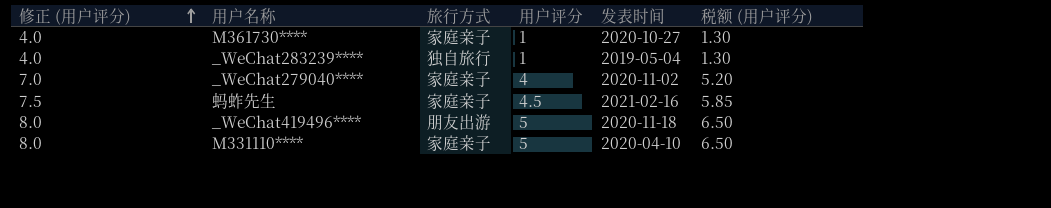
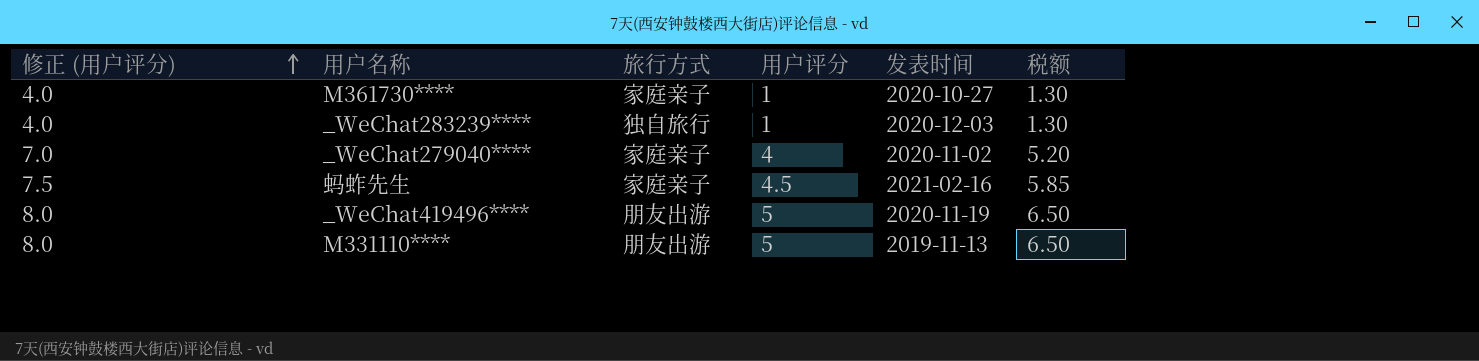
column name: 税额 (用户评分) -> 税额
_WeChat283239**** | 发表时间: 2019-05-04 -> 2020-12-03
_WeChat419496**** | 发表时间: 2020-11-18 -> 2020-11-19
M331110**** | 旅行方式: 家庭亲子 -> 朋友出游
M331110**** | 发表时间: 2020-04-10 -> 2019-11-13

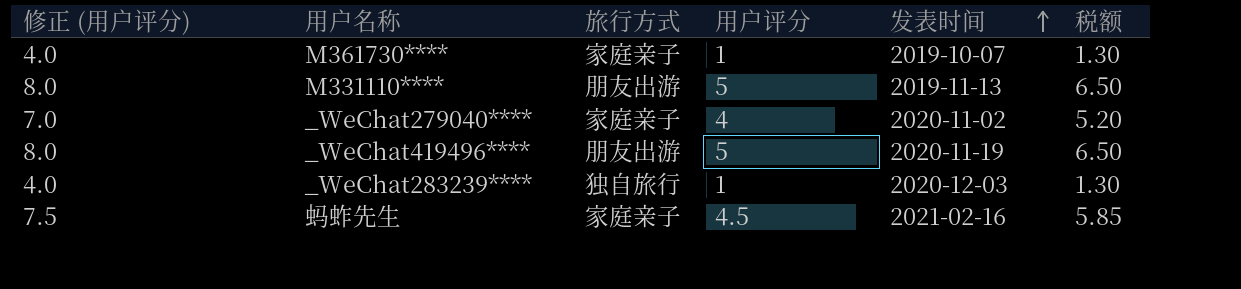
row order: 修正 (用户评分) ascending -> 发表时间 ascending
M361730**** | 发表时间: 2020-10-27 -> 2019-10-07

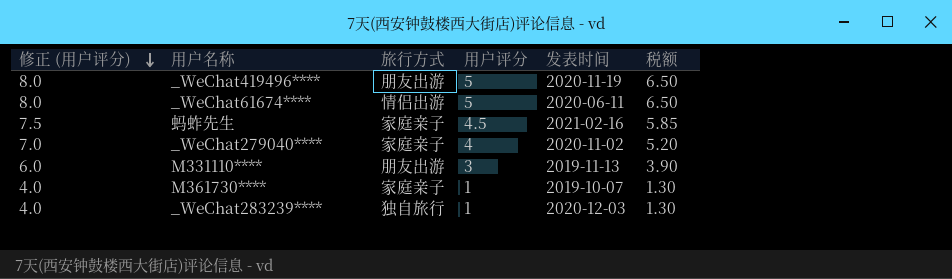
row order: 发表时间 ascending -> 修正 (用户评分) descending
row _WeChat61674****: none -> 8.0 | 情侣出游 | 5 | 2020-06-11 | 6.50
M331110**** | 修正 (用户评分): 8.0 -> 6.0
M331110**** | 用户评分: 5 -> 3
M331110**** | 税额: 6.50 -> 3.90

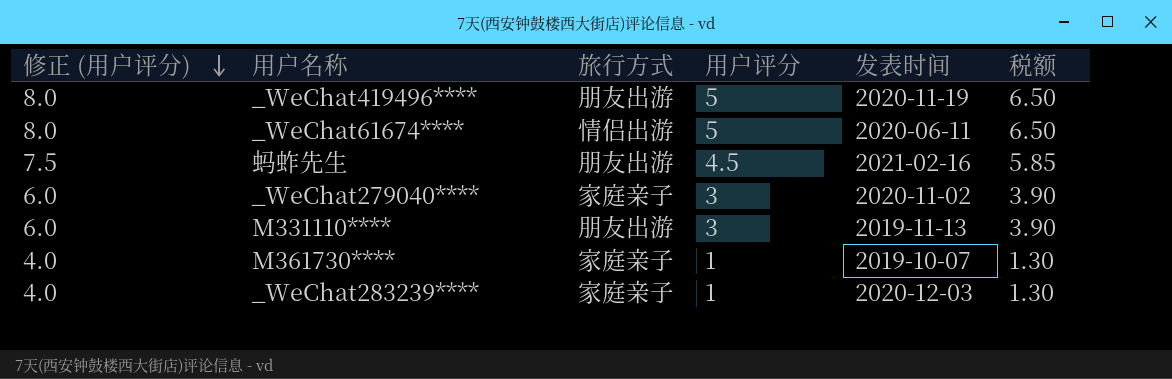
蚂蚱先生 | 旅行方式: 家庭亲子 -> 朋友出游
_WeChat279040**** | 修正 (用户评分): 7.0 -> 6.0
_WeChat279040**** | 用户评分: 4 -> 3
_WeChat279040**** | 税额: 5.20 -> 3.90
_WeChat283239**** | 旅行方式: 独自旅行 -> 家庭亲子

